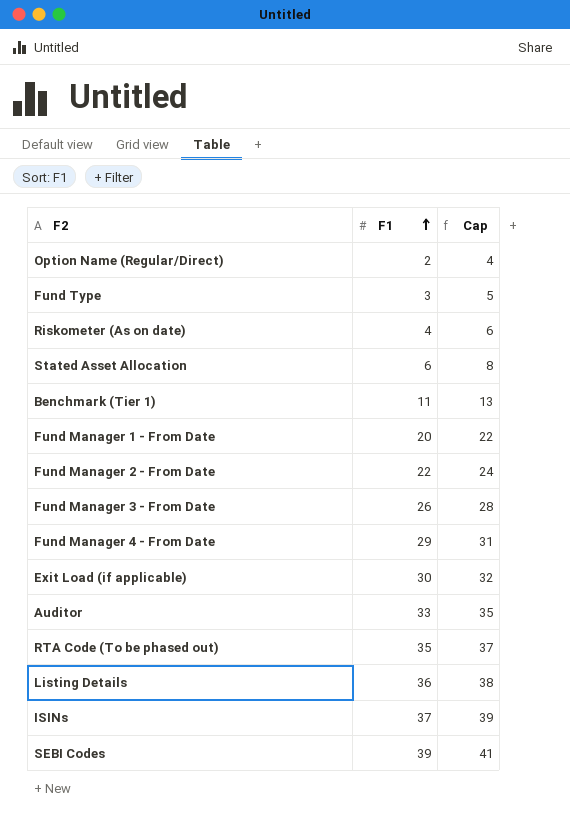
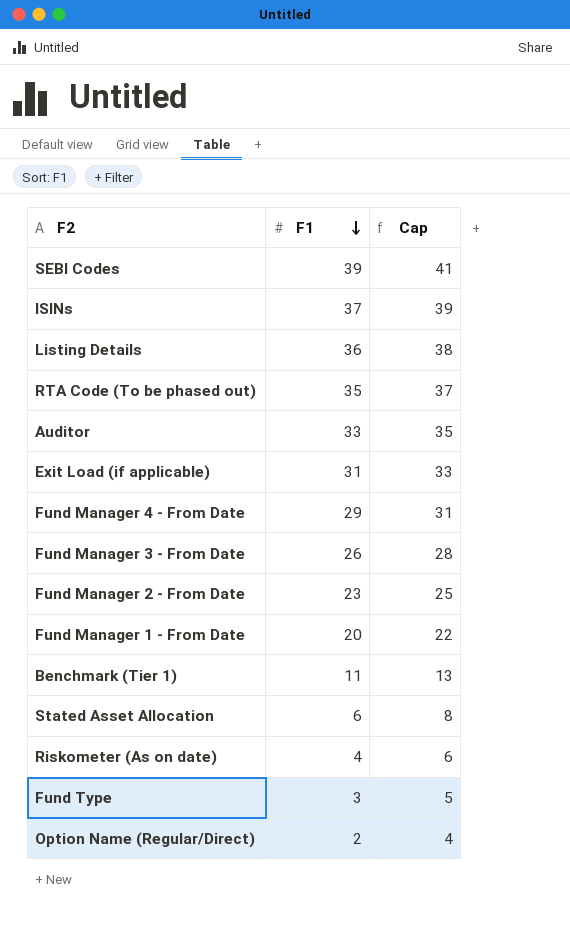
row order: F1 ascending -> F1 descending
Exit Load (if applicable) | F1: 30 -> 31
Exit Load (if applicable) | Cap: 32 -> 33
Fund Manager 2 - From Date | F1: 22 -> 23
Fund Manager 2 - From Date | Cap: 24 -> 25

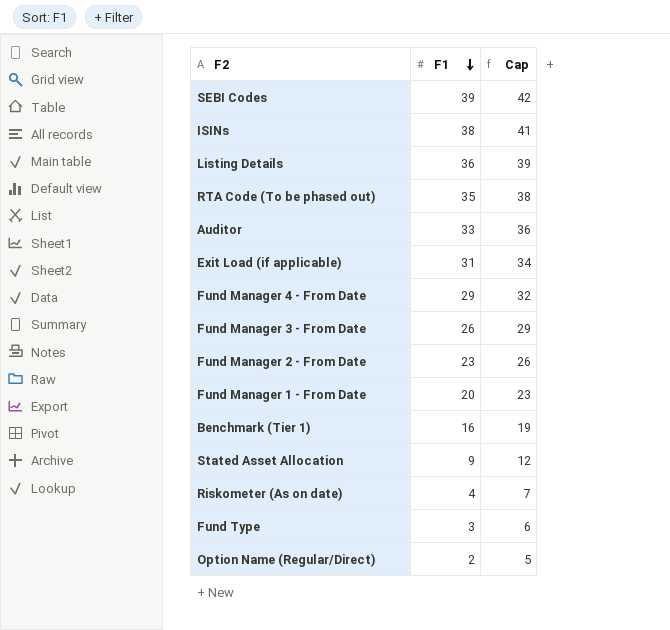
column Cap | formula: [F1] + 2 -> [F1] + 3
ISINs | F1: 37 -> 38
Benchmark (Tier 1) | F1: 11 -> 16
Stated Asset Allocation | F1: 6 -> 9

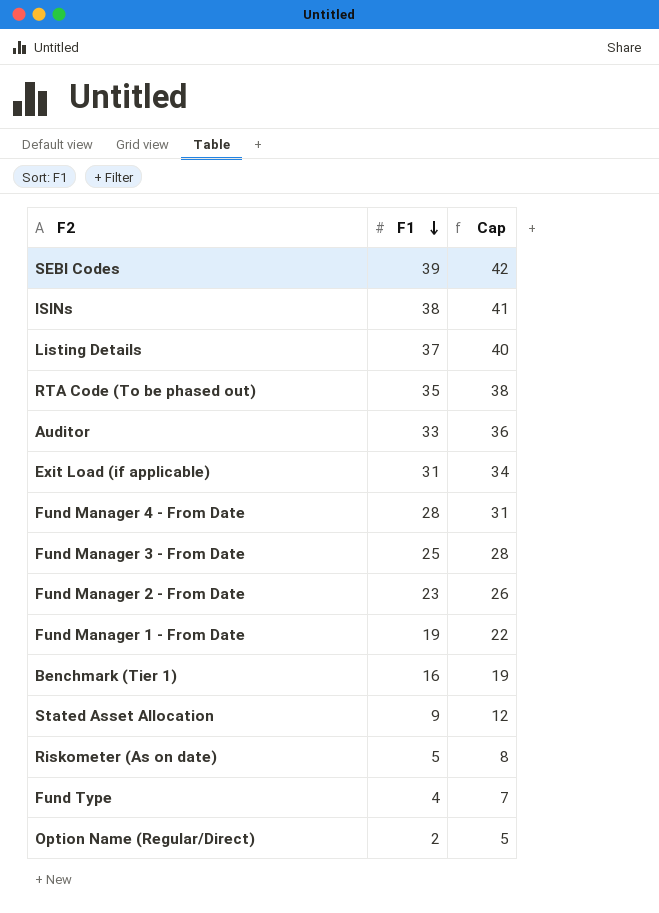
Listing Details | F1: 36 -> 37
Listing Details | Cap: 39 -> 40
Fund Manager 4 - From Date | F1: 29 -> 28
Fund Manager 4 - From Date | Cap: 32 -> 31
Fund Manager 3 - From Date | F1: 26 -> 25
Fund Manager 3 - From Date | Cap: 29 -> 28
Fund Manager 1 - From Date | F1: 20 -> 19
Fund Manager 1 - From Date | Cap: 23 -> 22
Riskometer (As on date) | F1: 4 -> 5
Riskometer (As on date) | Cap: 7 -> 8
Fund Type | F1: 3 -> 4
Fund Type | Cap: 6 -> 7

